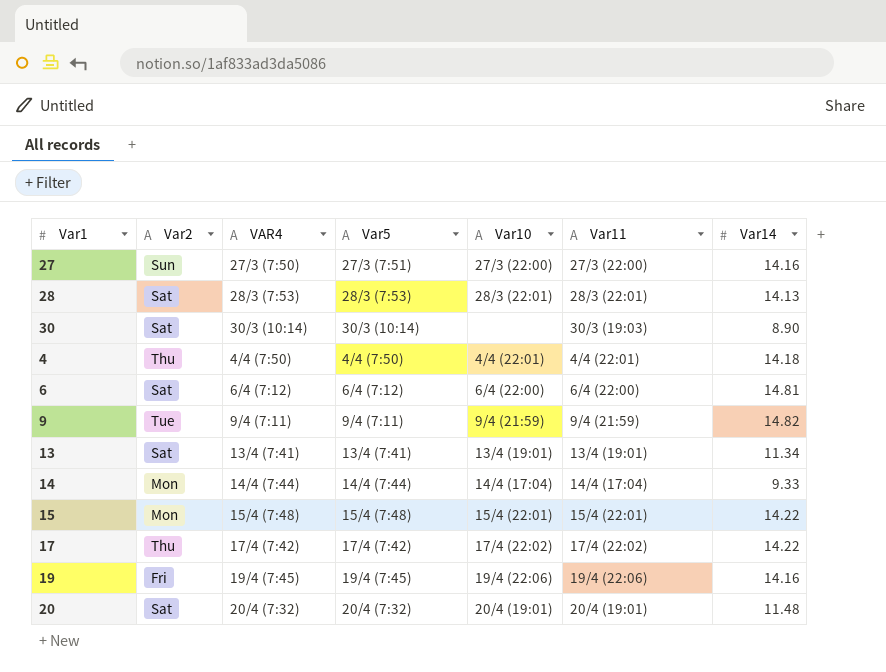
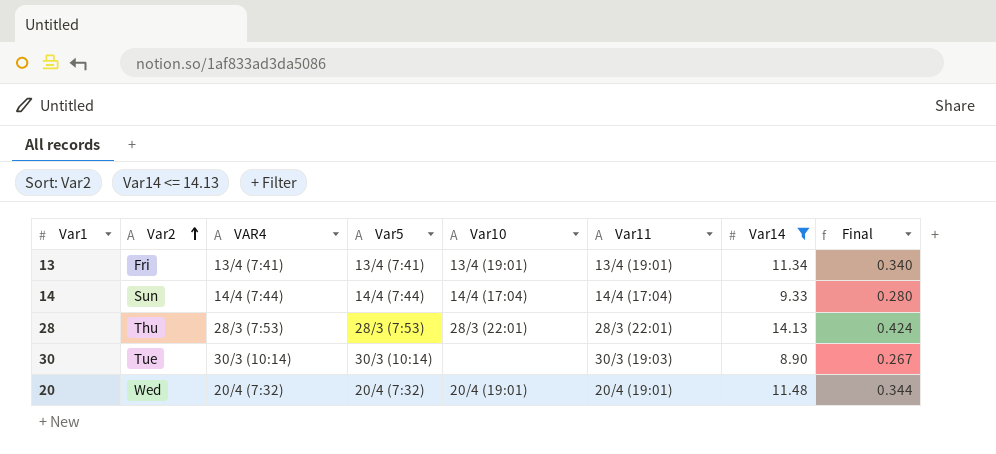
filter: none -> Var14 <= 14.13
row order: none -> Var2 ascending
column Final | formula: none -> [Var14] * 0.03
13 | Var2: Sat -> Fri
14 | Var2: Mon -> Sun
28 | Var2: Sat -> Thu
30 | Var2: Sat -> Tue
20 | Var2: Sat -> Wed

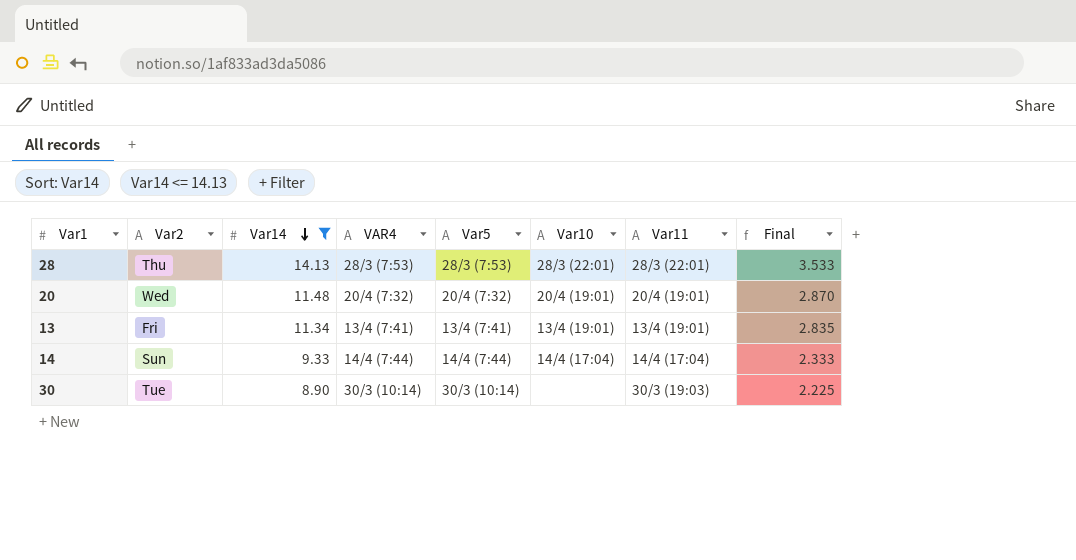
row order: Var2 ascending -> Var14 descending
column Var14 | position: 7 -> 3
column Final | formula: [Var14] * 0.03 -> [Var14] * 0.25

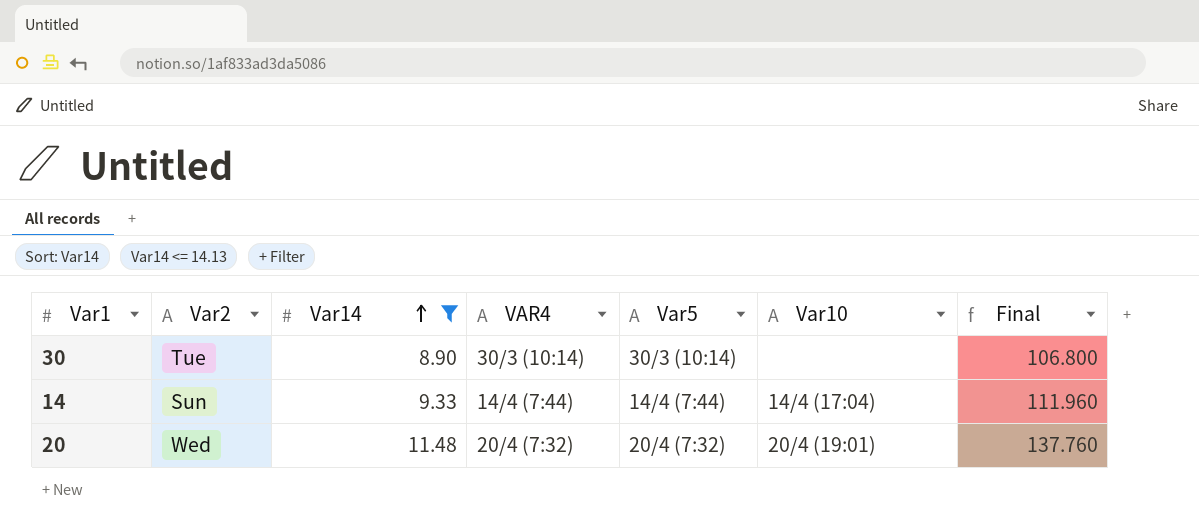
row order: Var14 descending -> Var14 ascending
column Var11 | position: 7 -> none
column Final | formula: [Var14] * 0.25 -> [Var14] * 12
row 28: Thu | 14.13 | 28/3 (7:53) | 28/3 (7:53) | 28/3 (22:01) | 28/3 (22:01) | 3.533 -> none
row 13: Fri | 11.34 | 13/4 (7:41) | 13/4 (7:41) | 13/4 (19:01) | 13/4 (19:01) | 2.835 -> none

